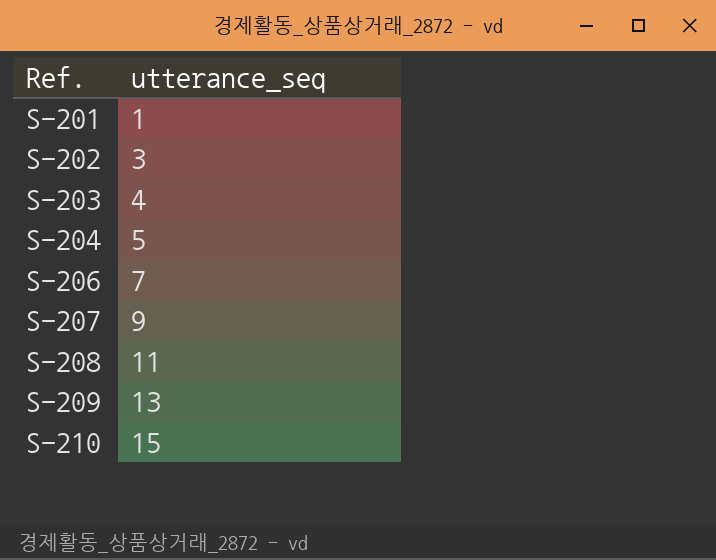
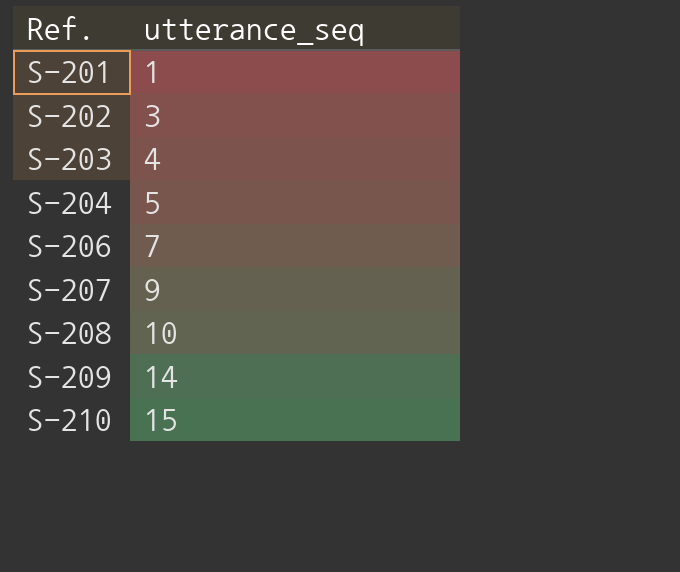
S-208 | utterance_seq: 11 -> 10
S-209 | utterance_seq: 13 -> 14

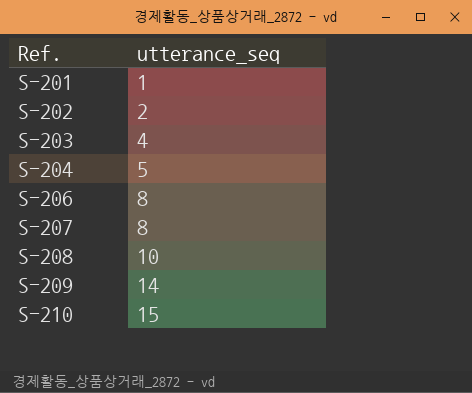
S-202 | utterance_seq: 3 -> 2
S-206 | utterance_seq: 7 -> 8
S-207 | utterance_seq: 9 -> 8

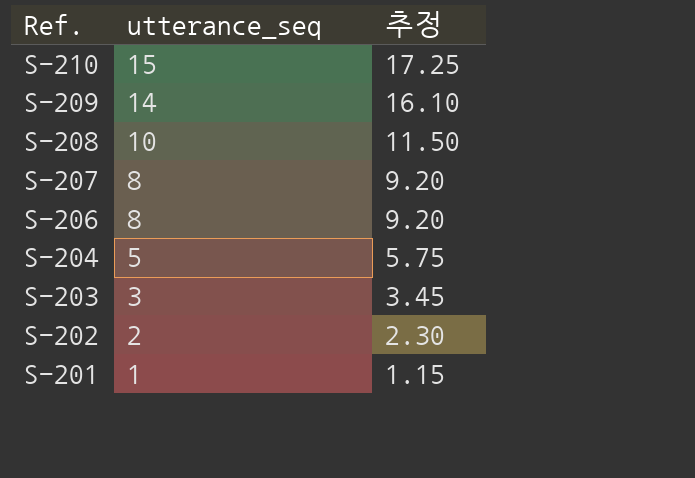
row order: Ref. ascending -> Ref. descending
column 추정 | formula: none -> [utterance_seq] * 1.15
S-203 | utterance_seq: 4 -> 3

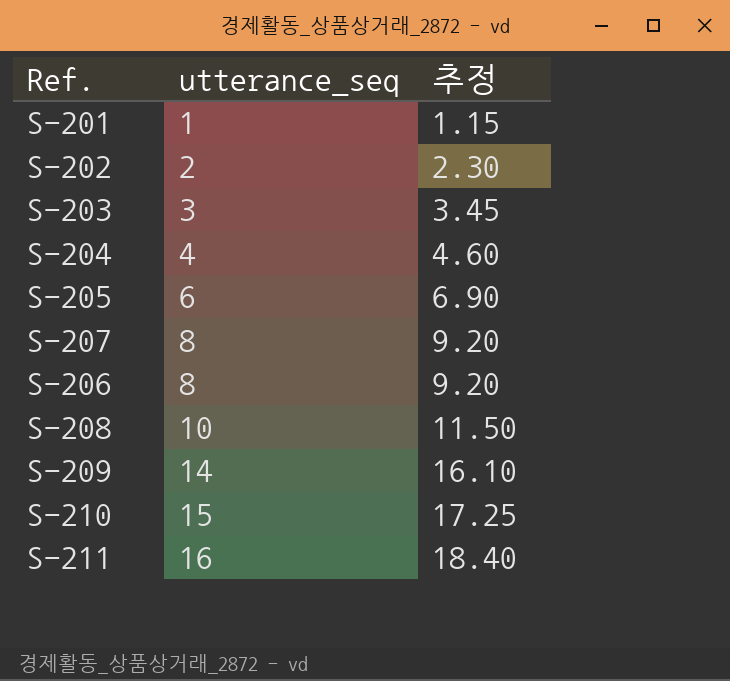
row order: Ref. descending -> utterance_seq ascending
S-204 | utterance_seq: 5 -> 4
S-204 | 추정: 5.75 -> 4.60
row S-205: none -> 6 | 6.90
row S-211: none -> 16 | 18.40

